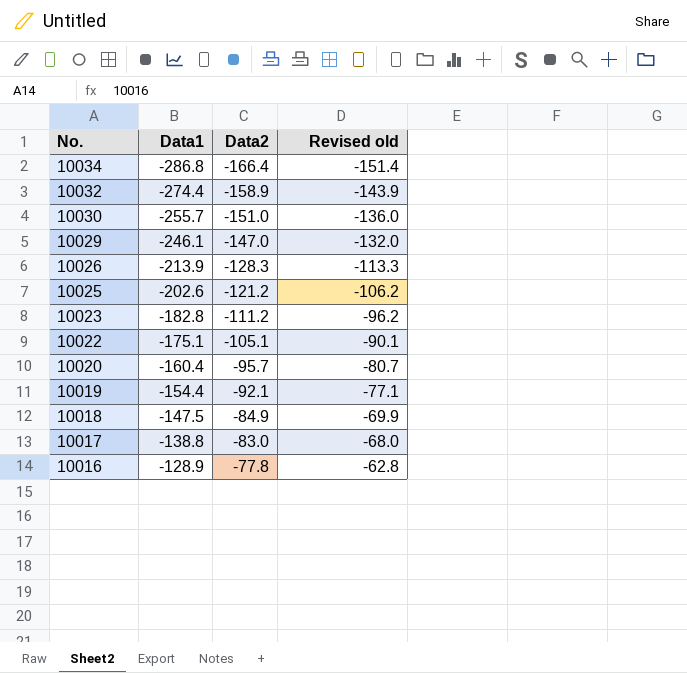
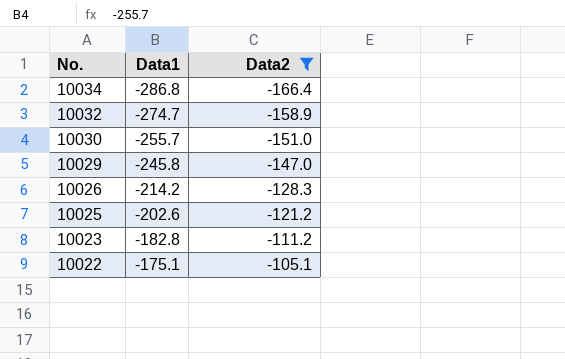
filter: none -> Data2 <= -105.1
column Revised old | formula: [Data2] + 15 -> none
10032 | Data1: -274.4 -> -274.7
10029 | Data1: -246.1 -> -245.8
10026 | Data1: -213.9 -> -214.2

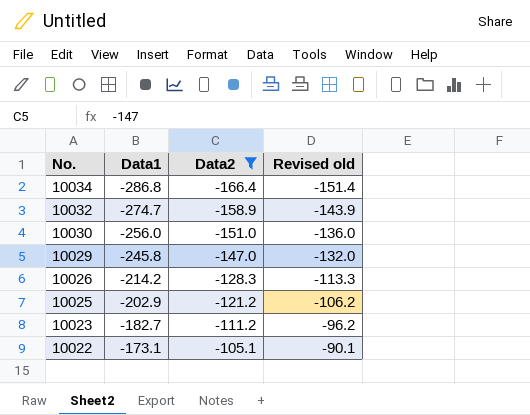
column Revised old | formula: none -> [Data2] + 15
10030 | Data1: -255.7 -> -256.0
10025 | Data1: -202.6 -> -202.9
10023 | Data1: -182.8 -> -182.7
10022 | Data1: -175.1 -> -173.1

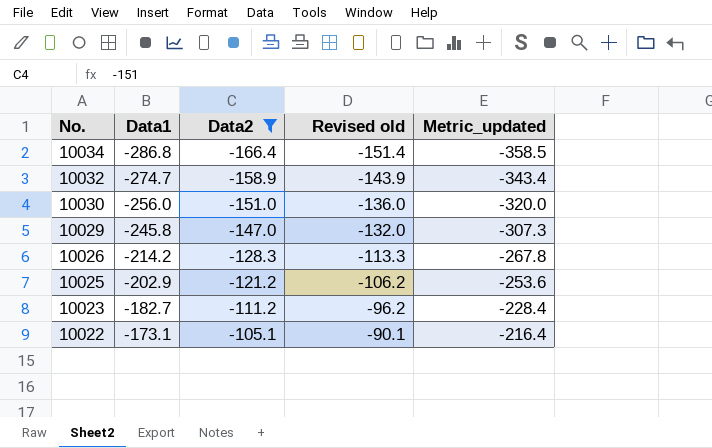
column Metric_updated | formula: none -> [Data1] * 1.25

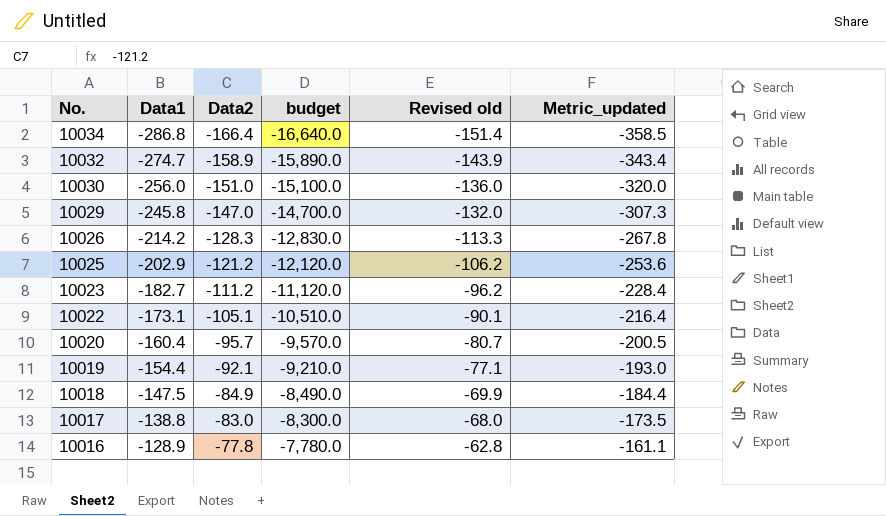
filter: Data2 <= -105.1 -> none
column budget | formula: none -> [Data2] * 100

